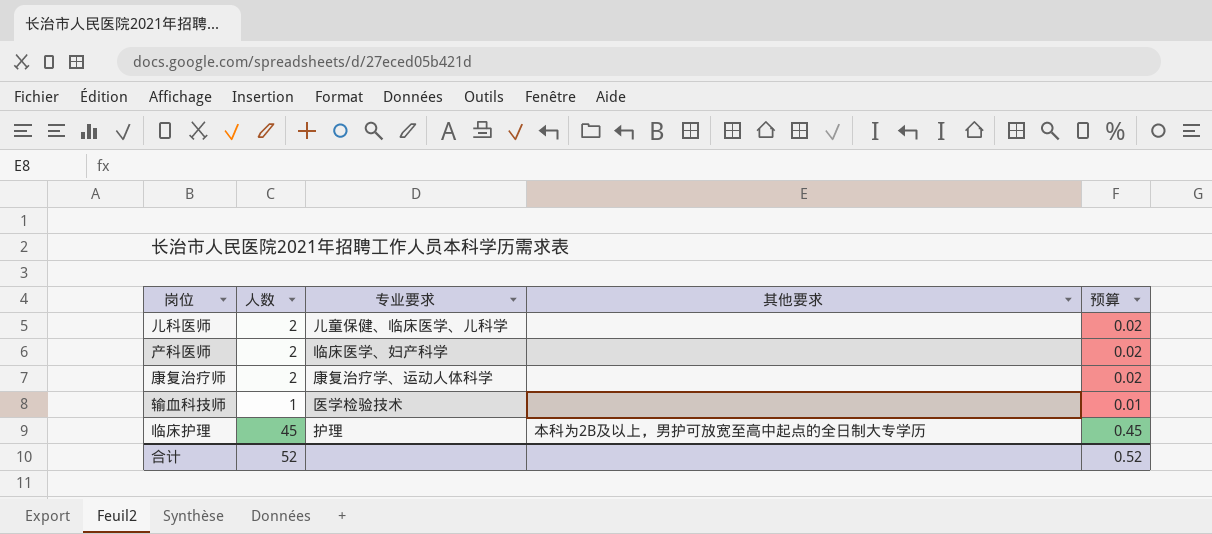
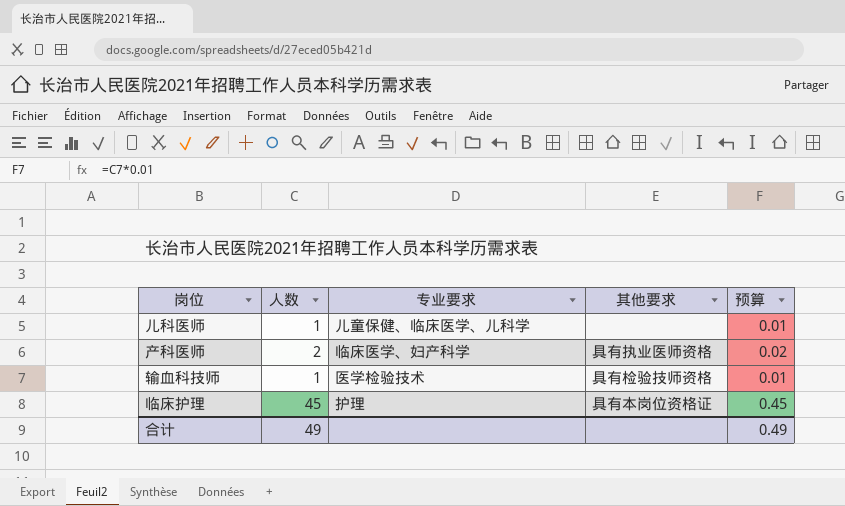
row 康复治疗师: 2 | 康复治疗学、运动人体科学 | none | 0.02 -> none
儿科医师 | 人数: 2 -> 1
儿科医师 | 预算: 0.02 -> 0.01
产科医师 | 其他要求: none -> 具有执业医师资格
输血科技师 | 其他要求: none -> 具有检验技师资格
临床护理 | 其他要求: 本科为2B及以上，男护可放宽至高中起点的全日制大专学历 -> 具有本岗位资格证
合计 | 人数: 52 -> 49
合计 | 预算: 0.52 -> 0.49

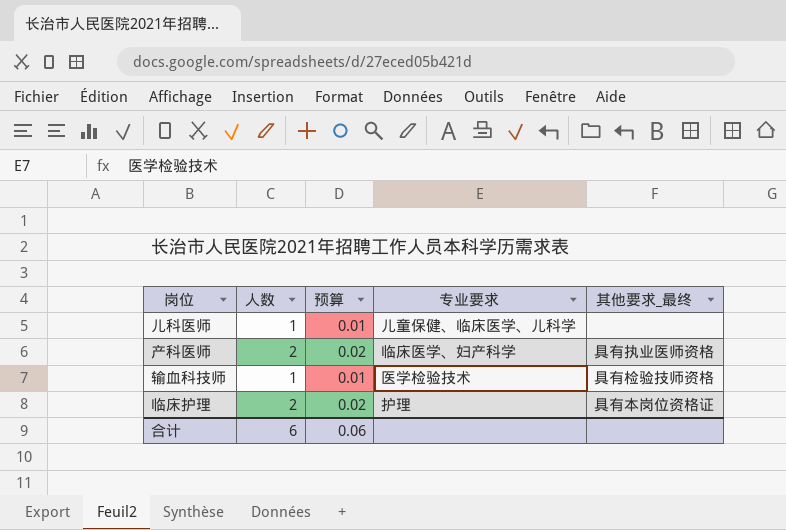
column 预算 | position: 5 -> 3
column name: 其他要求 -> 其他要求_最终
临床护理 | 人数: 45 -> 2
临床护理 | 预算: 0.45 -> 0.02
合计 | 人数: 49 -> 6
合计 | 预算: 0.49 -> 0.06

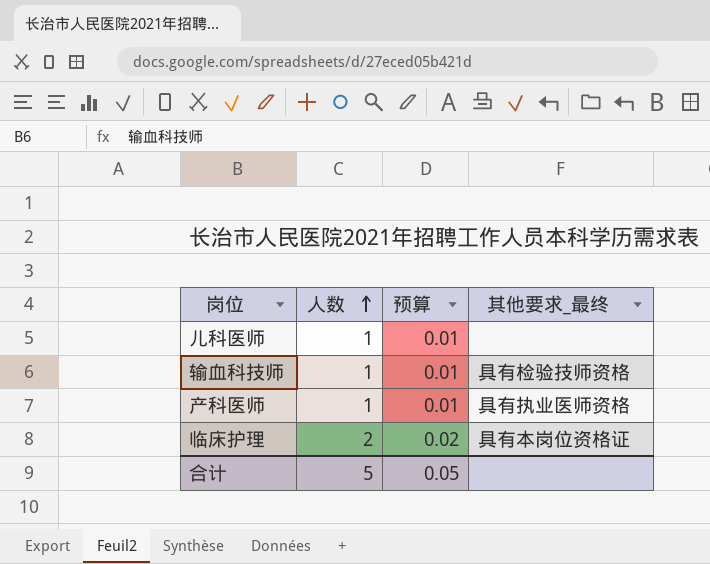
row order: none -> 人数 ascending
column 专业要求 | position: 4 -> none
产科医师 | 人数: 2 -> 1
产科医师 | 预算: 0.02 -> 0.01
合计 | 人数: 6 -> 5
合计 | 预算: 0.06 -> 0.05

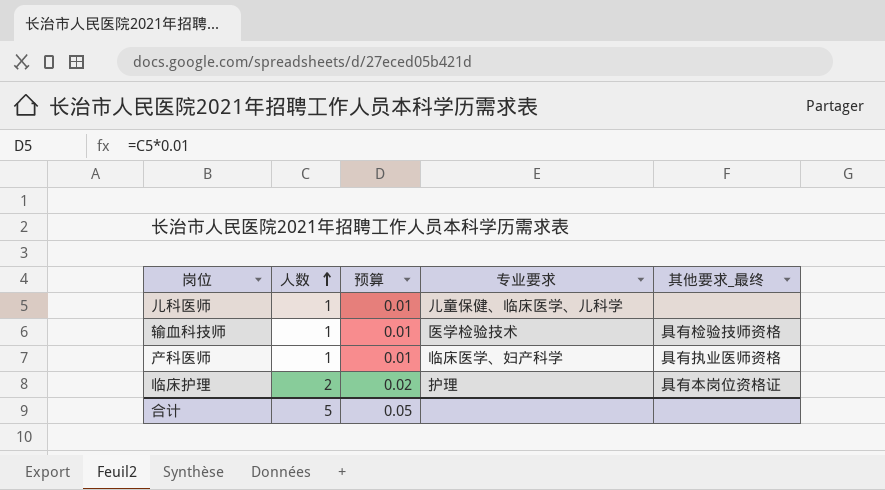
column 专业要求 | position: none -> 4

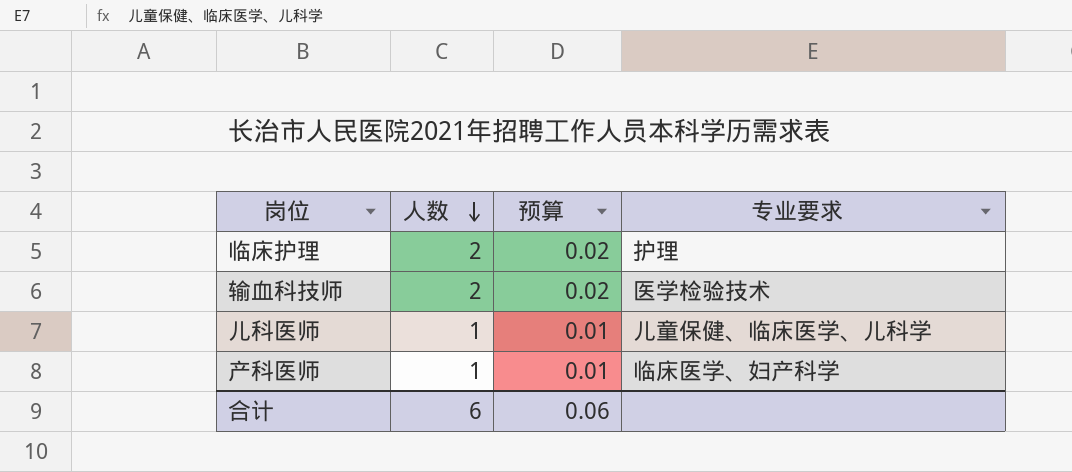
row order: 人数 ascending -> 人数 descending
column 其他要求_最终 | position: 5 -> none
输血科技师 | 人数: 1 -> 2
输血科技师 | 预算: 0.01 -> 0.02
合计 | 人数: 5 -> 6
合计 | 预算: 0.05 -> 0.06

